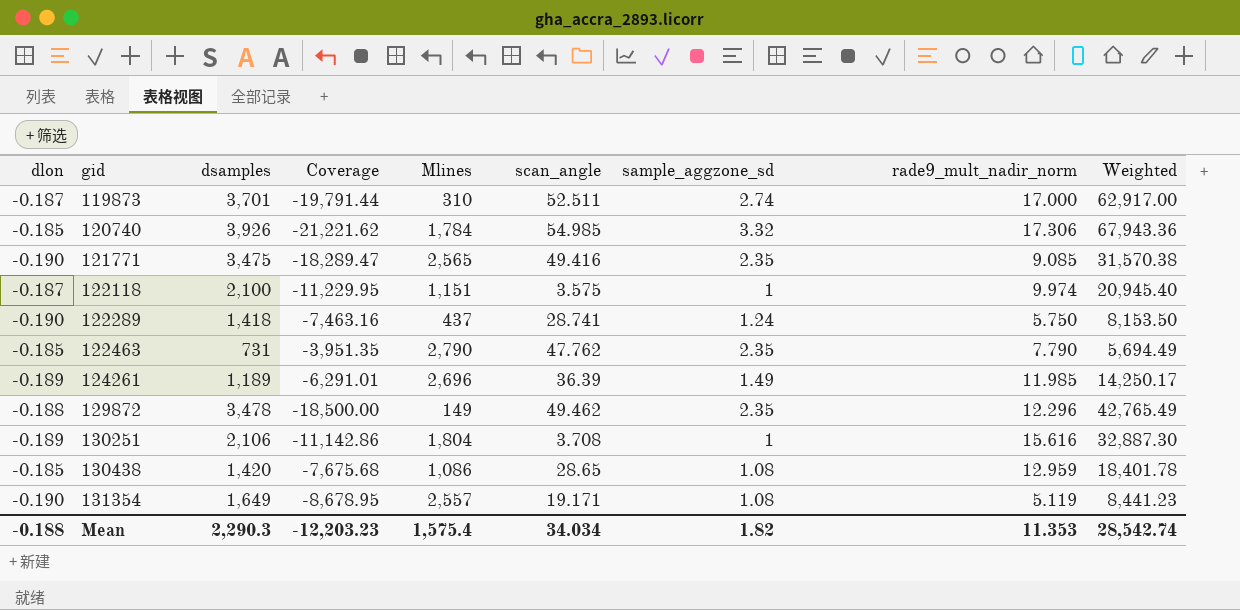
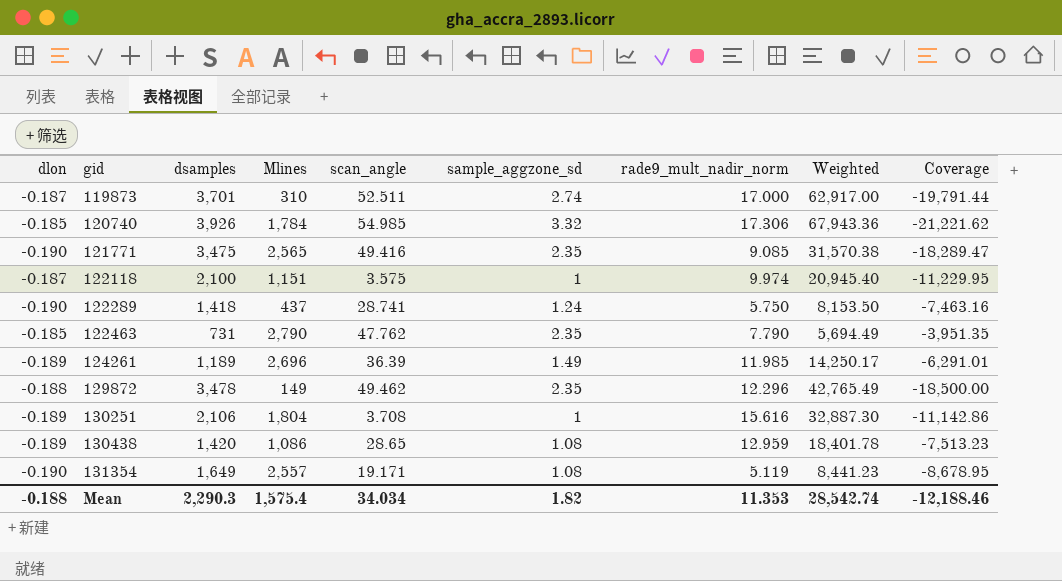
column Coverage | position: 4 -> 9
130438 | dlon: -0.185 -> -0.189
130438 | Coverage: -7,675.68 -> -7,513.23
Mean | Coverage: -12,203.23 -> -12,188.46

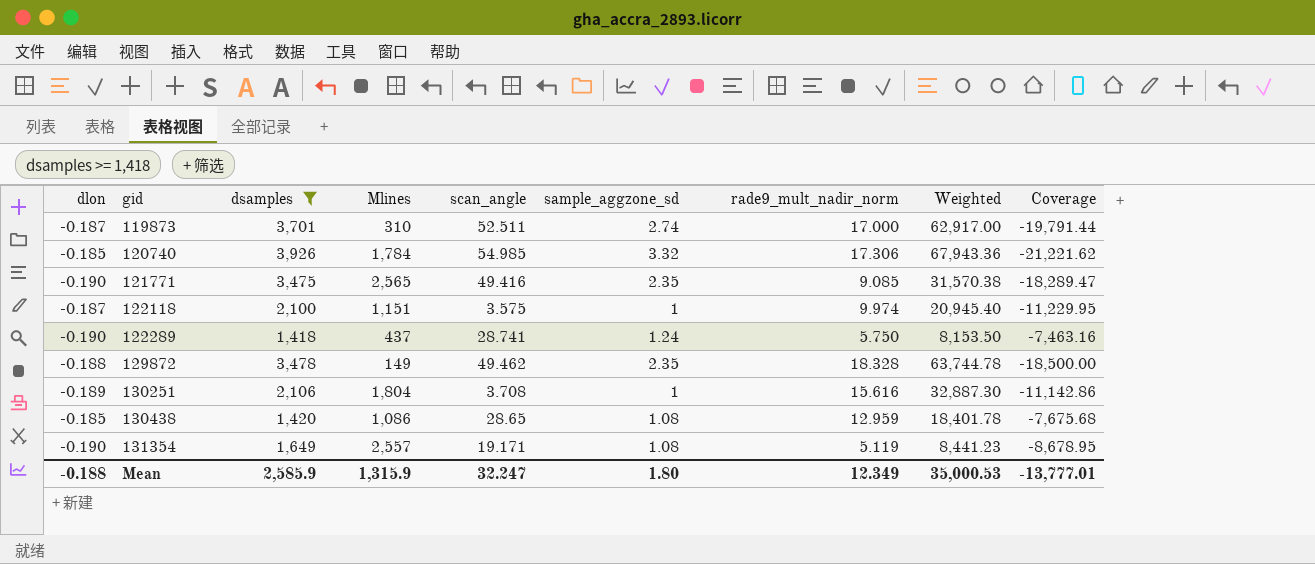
filter: none -> dsamples >= 1,418
129872 | rade9_mult_nadir_norm: 12.296 -> 18.328
129872 | Weighted: 42,765.49 -> 63,744.78
130438 | dlon: -0.189 -> -0.185
130438 | Coverage: -7,513.23 -> -7,675.68
Mean | dsamples: 2,290.3 -> 2,585.9
Mean | Mlines: 1,575.4 -> 1,315.9
Mean | scan_angle: 34.034 -> 32.247
Mean | sample_aggzone_sd: 1.82 -> 1.80
Mean | rade9_mult_nadir_norm: 11.353 -> 12.349
Mean | Weighted: 28,542.74 -> 35,000.53
Mean | Coverage: -12,188.46 -> -13,777.01

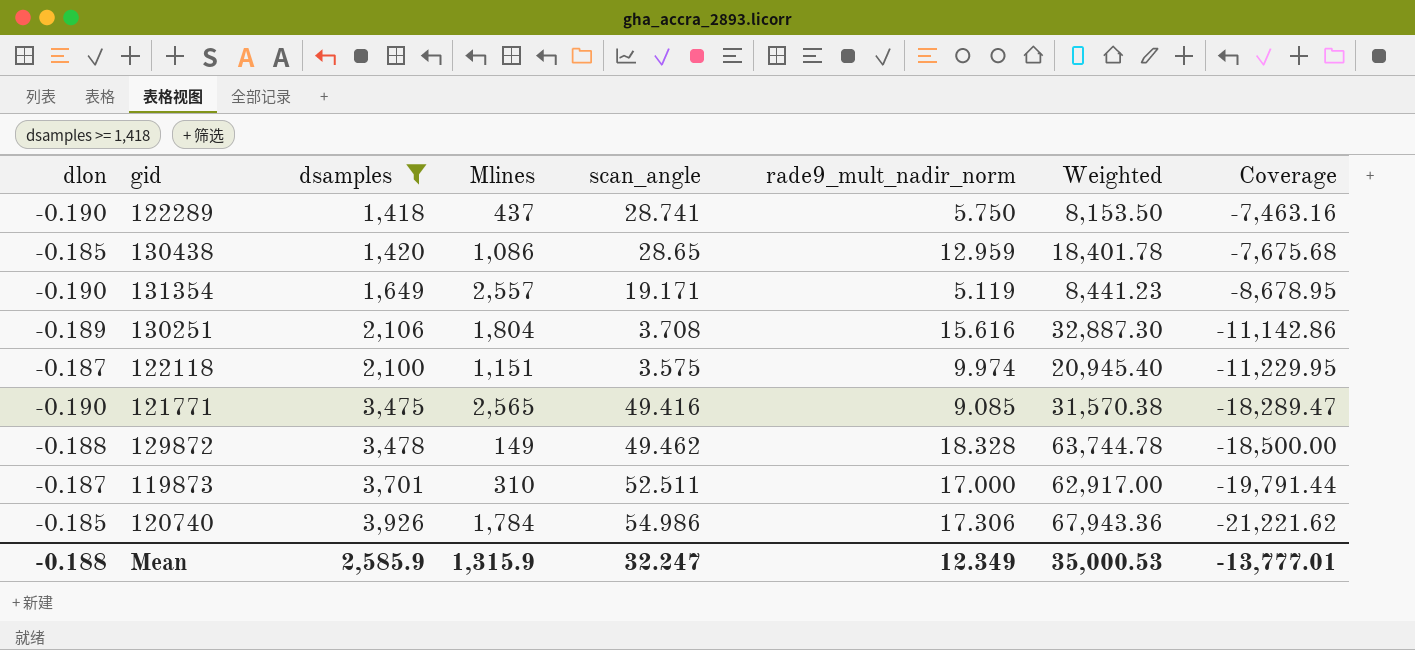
row order: gid ascending -> Coverage descending
column sample_aggzone_sd | position: 6 -> none
120740 | scan_angle: 54.985 -> 54.986

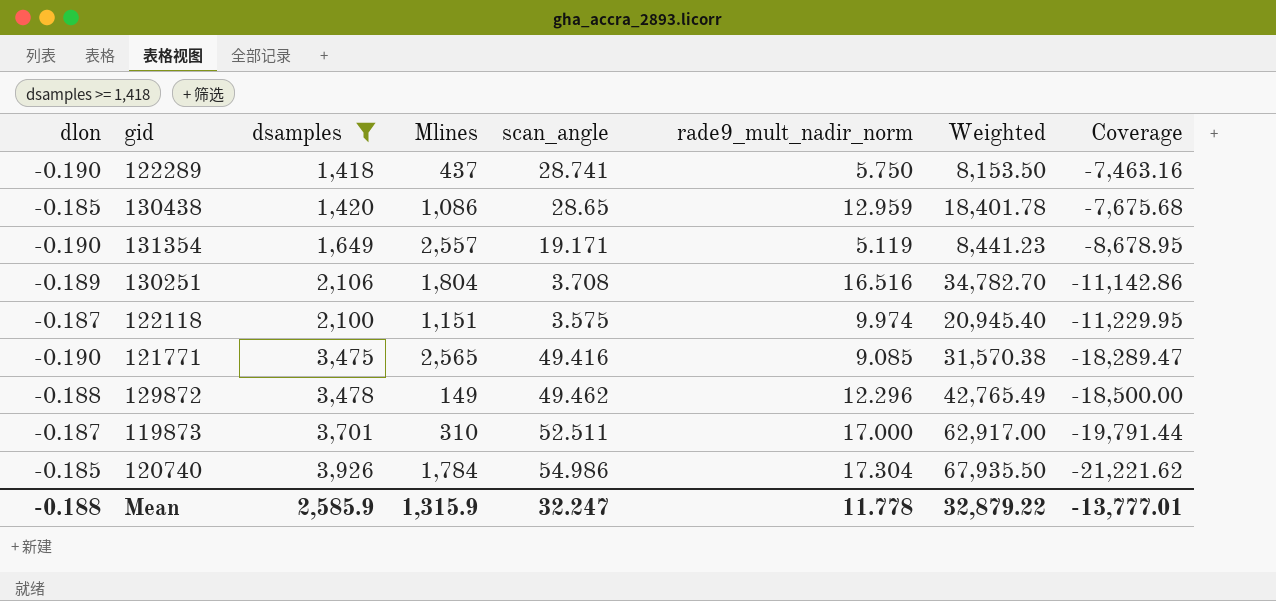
130251 | rade9_mult_nadir_norm: 15.616 -> 16.516
130251 | Weighted: 32,887.30 -> 34,782.70
129872 | rade9_mult_nadir_norm: 18.328 -> 12.296
129872 | Weighted: 63,744.78 -> 42,765.49
120740 | rade9_mult_nadir_norm: 17.306 -> 17.304
120740 | Weighted: 67,943.36 -> 67,935.50
Mean | rade9_mult_nadir_norm: 12.349 -> 11.778
Mean | Weighted: 35,000.53 -> 32,879.22

